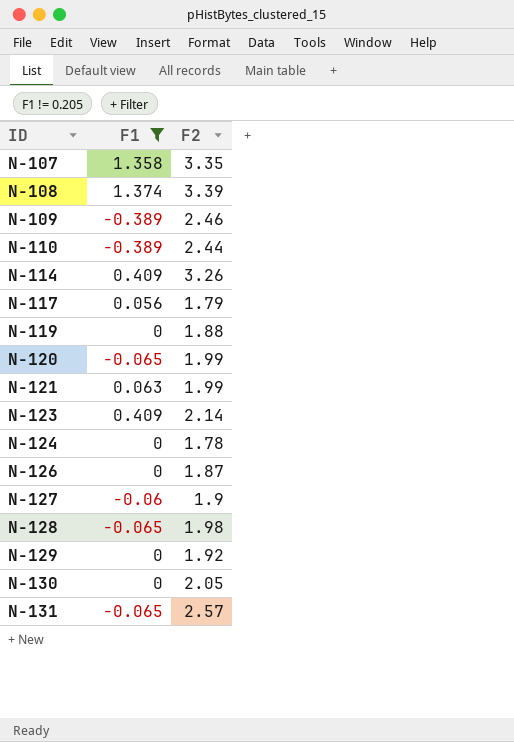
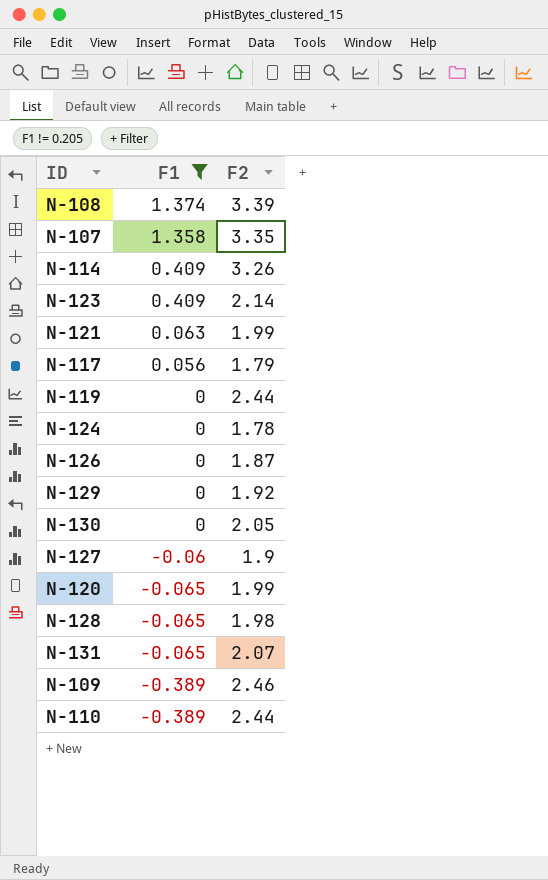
row order: ID ascending -> F1 descending
N-119 | F2: 1.88 -> 2.44
N-131 | F2: 2.57 -> 2.07

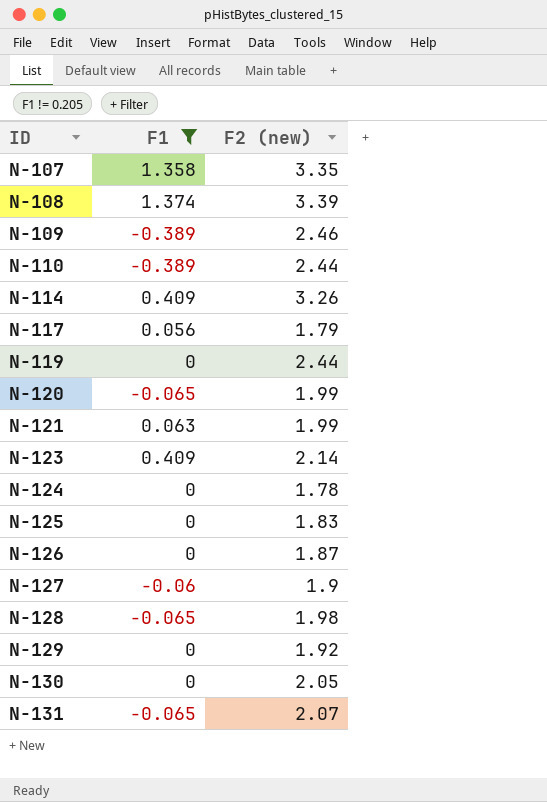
row order: F1 descending -> ID ascending
column name: F2 -> F2 (new)
row N-125: none -> 0 | 1.83

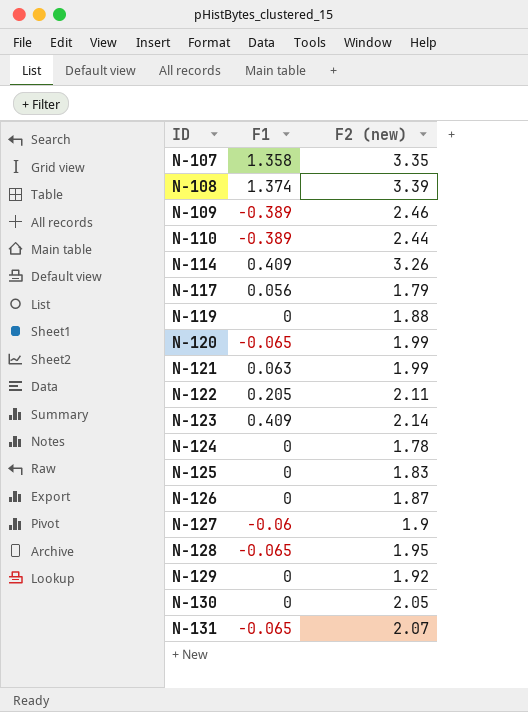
filter: F1 != 0.205 -> none
N-119 | F2 (new): 2.44 -> 1.88
N-128 | F2 (new): 1.98 -> 1.95

